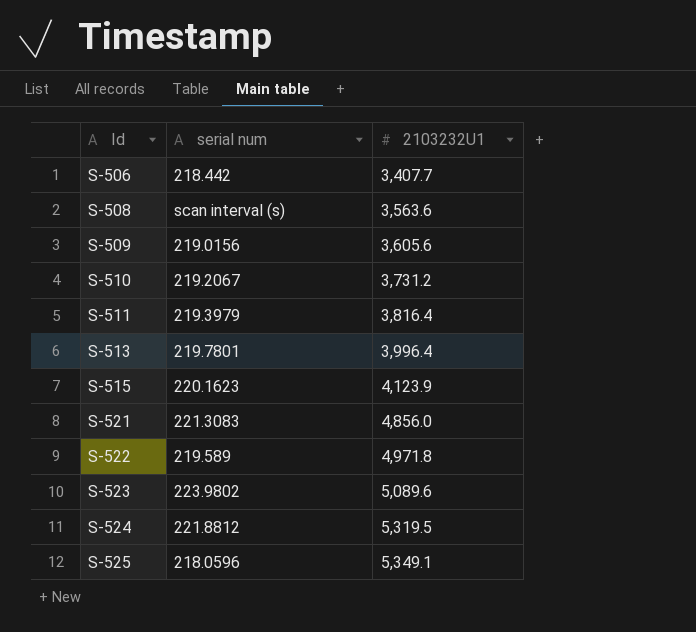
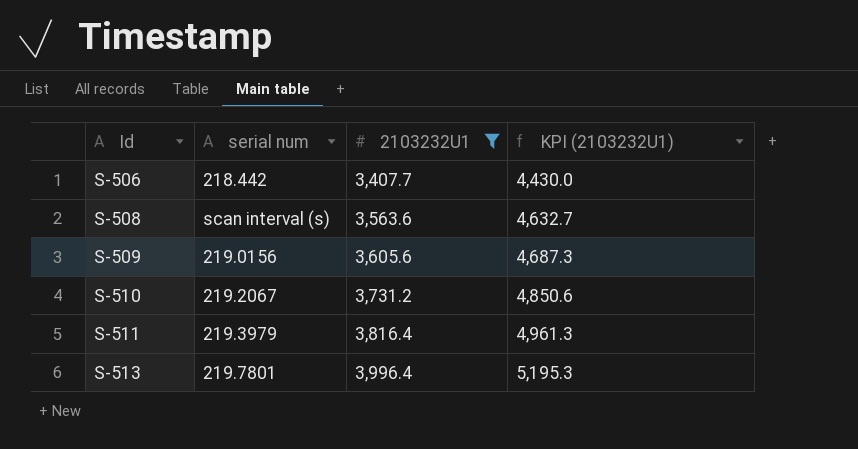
filter: none -> 2103232U1 <= 3,996.4
column KPI (2103232U1) | formula: none -> [2103232U1] * 1.3

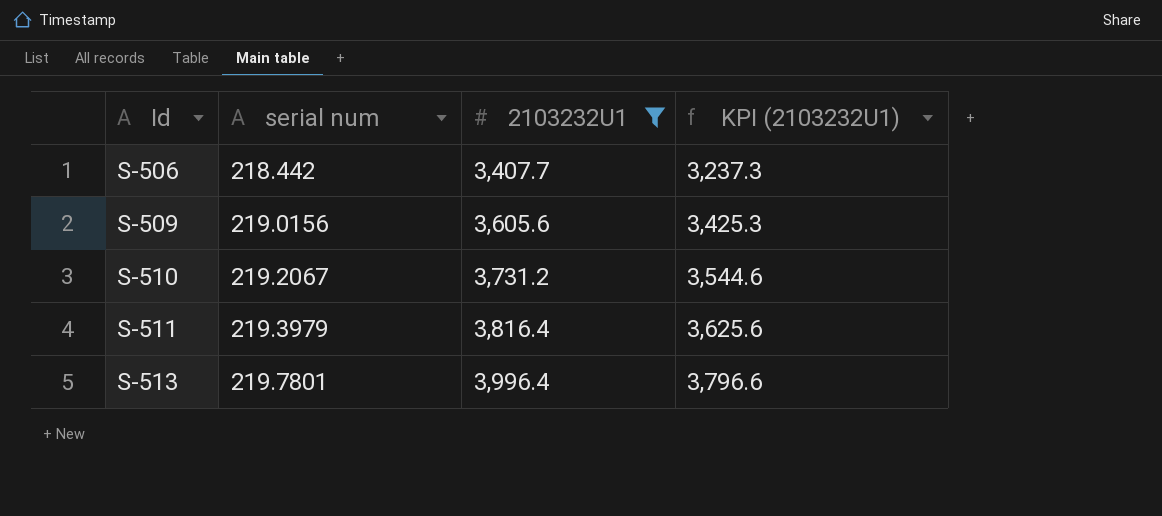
column KPI (2103232U1) | formula: [2103232U1] * 1.3 -> [2103232U1] * 0.95
row S-508: scan interval (s) | 3,563.6 | 4,632.7 -> none

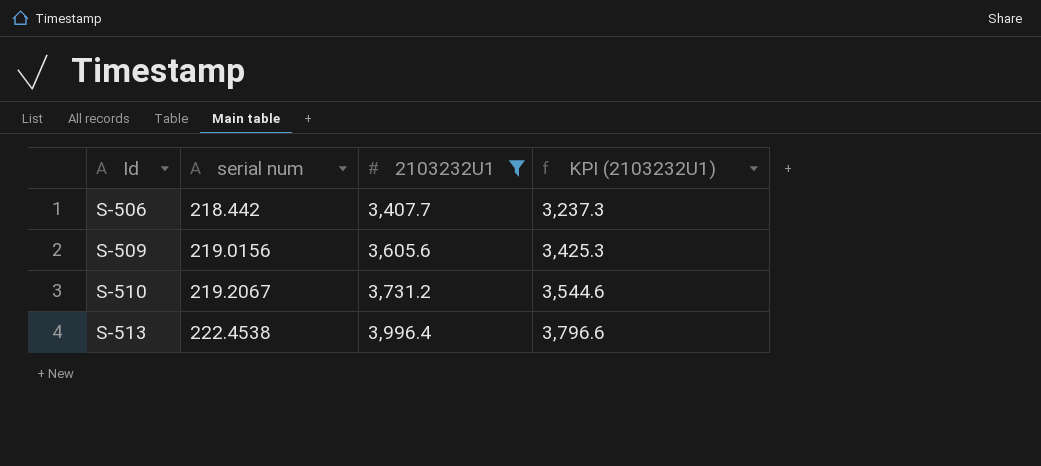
row S-511: 219.3979 | 3,816.4 | 3,625.6 -> none
S-513 | serial num: 219.7801 -> 222.4538

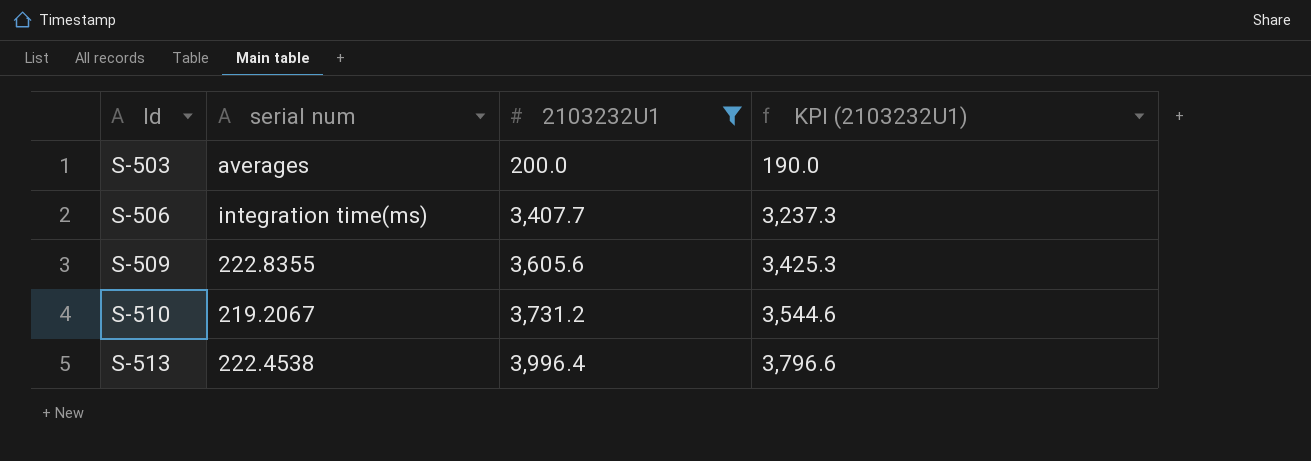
row S-503: none -> averages | 200.0 | 190.0
S-506 | serial num: 218.442 -> integration time(ms)
S-509 | serial num: 219.0156 -> 222.8355

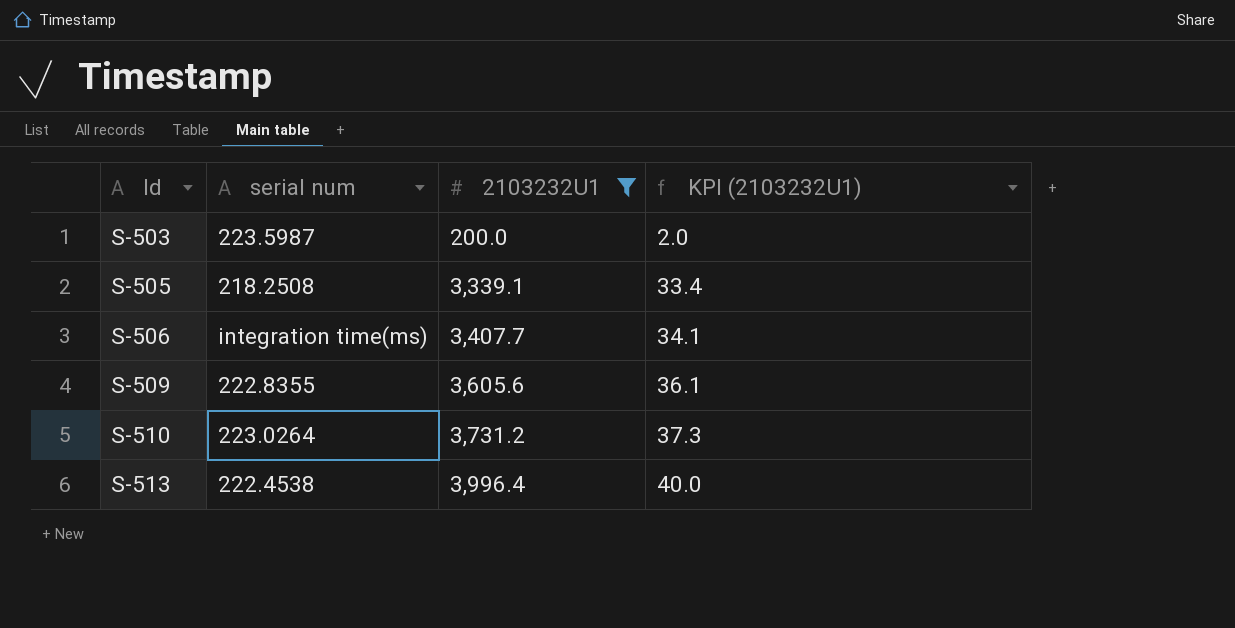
column KPI (2103232U1) | formula: [2103232U1] * 0.95 -> [2103232U1] * 0.01
S-503 | serial num: averages -> 223.5987
row S-505: none -> 218.2508 | 3,339.1 | 33.4
S-510 | serial num: 219.2067 -> 223.0264

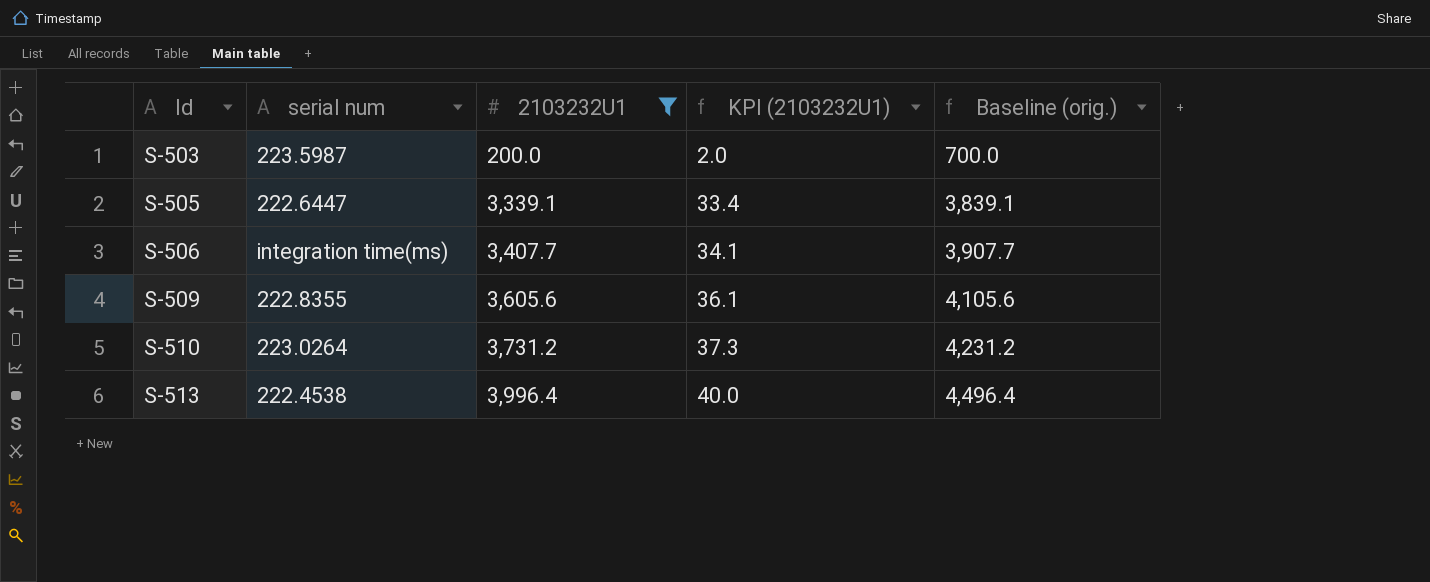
column Baseline (orig.) | formula: none -> [2103232U1] + 500
S-505 | serial num: 218.2508 -> 222.6447

